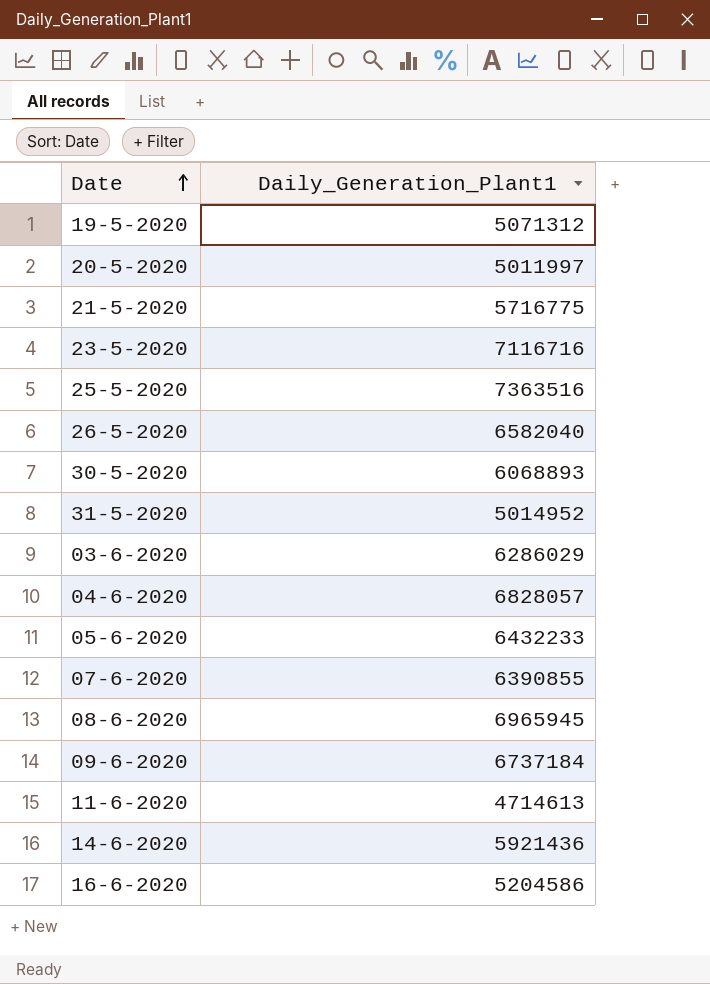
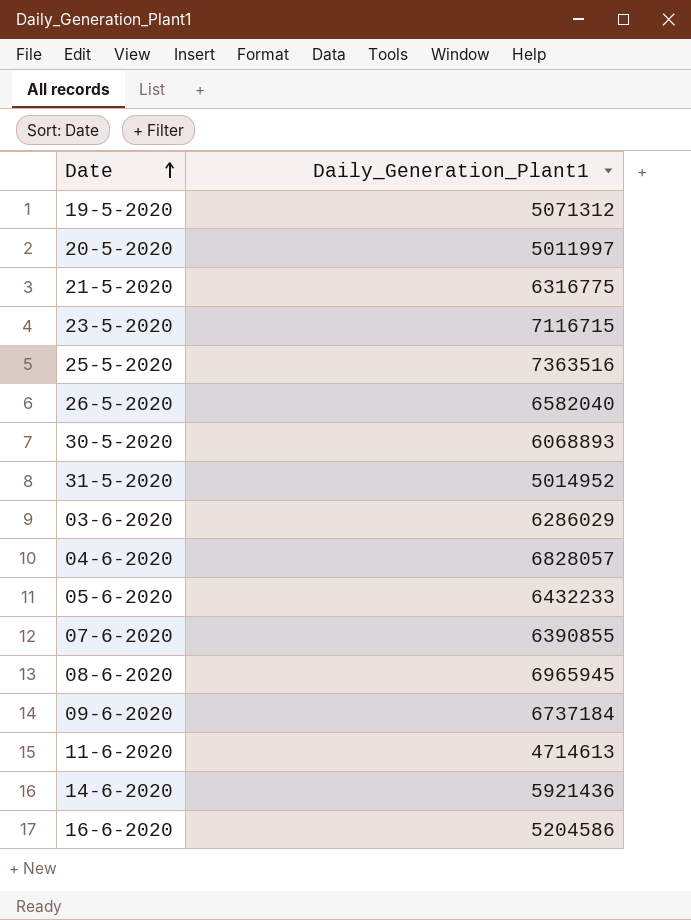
21-5-2020 | Daily_Generation_Plant1: 5716775 -> 6316775
23-5-2020 | Daily_Generation_Plant1: 7116716 -> 7116715

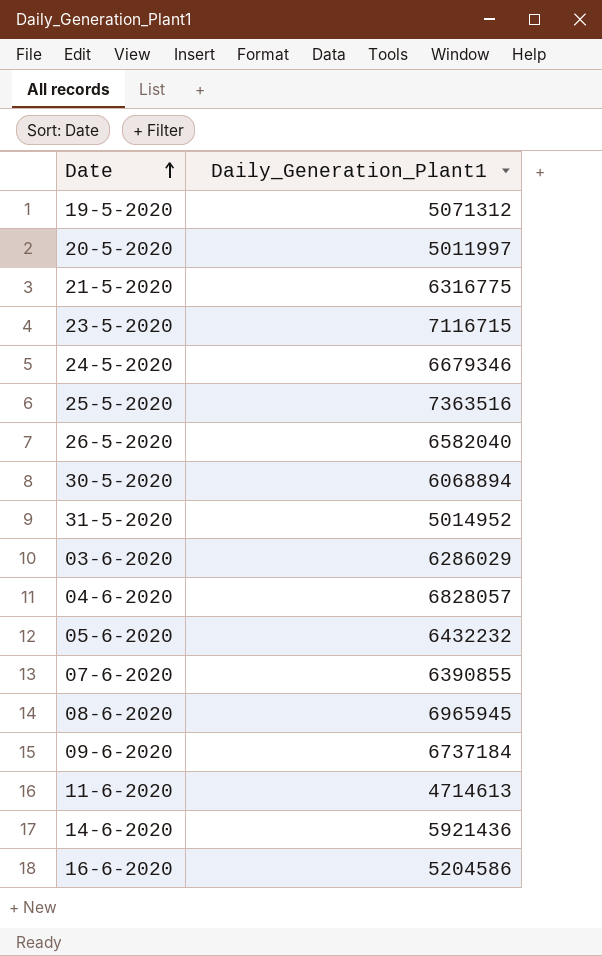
row 24-5-2020: none -> 6679346
30-5-2020 | Daily_Generation_Plant1: 6068893 -> 6068894
05-6-2020 | Daily_Generation_Plant1: 6432233 -> 6432232

